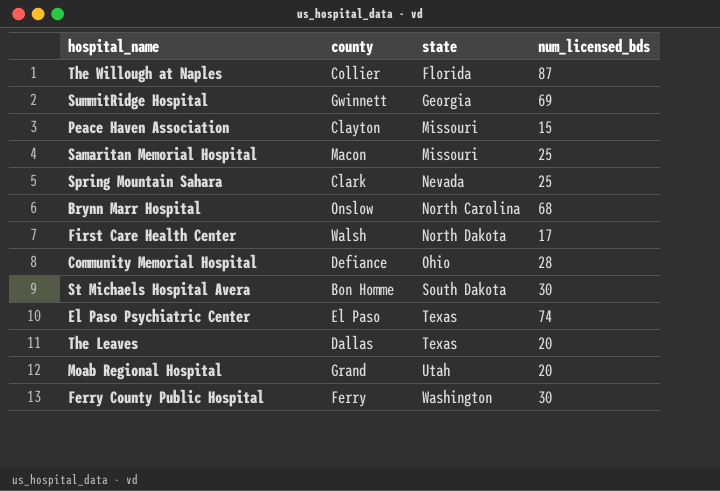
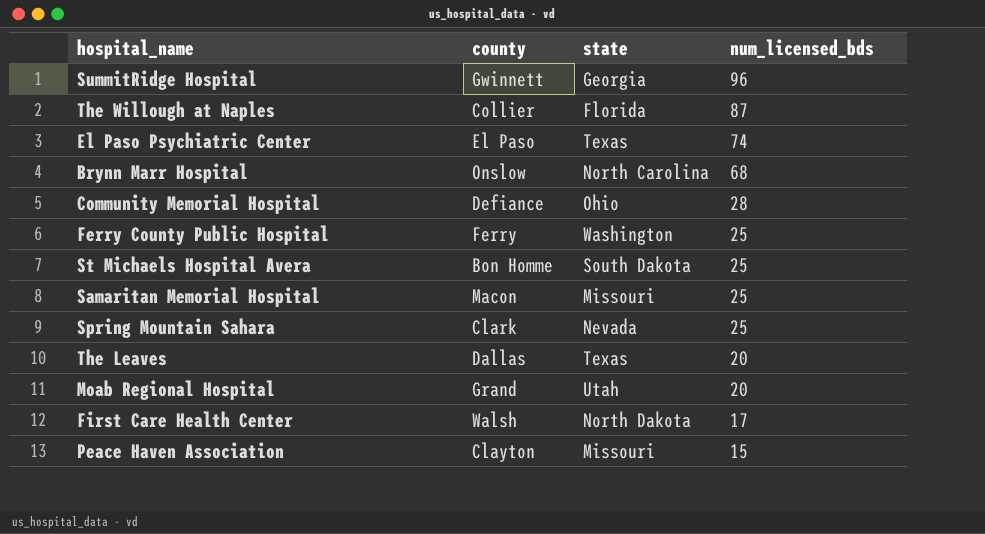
row order: state ascending -> num_licensed_bds descending
SummitRidge Hospital | num_licensed_bds: 69 -> 96
Ferry County Public Hospital | num_licensed_bds: 30 -> 25
St Michaels Hospital Avera | num_licensed_bds: 30 -> 25

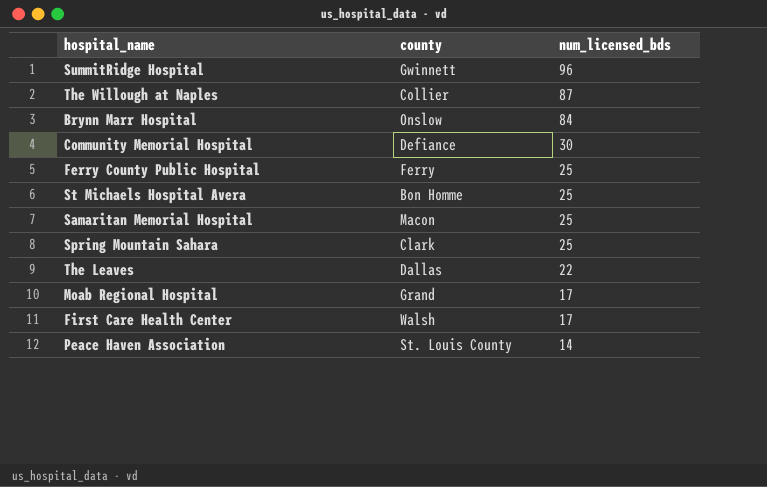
column state | position: 3 -> none
row El Paso Psychiatric Center: El Paso | Texas | 74 -> none
Brynn Marr Hospital | num_licensed_bds: 68 -> 84
Community Memorial Hospital | num_licensed_bds: 28 -> 30
The Leaves | num_licensed_bds: 20 -> 22
Moab Regional Hospital | num_licensed_bds: 20 -> 17
Peace Haven Association | county: Clayton -> St. Louis County
Peace Haven Association | num_licensed_bds: 15 -> 14

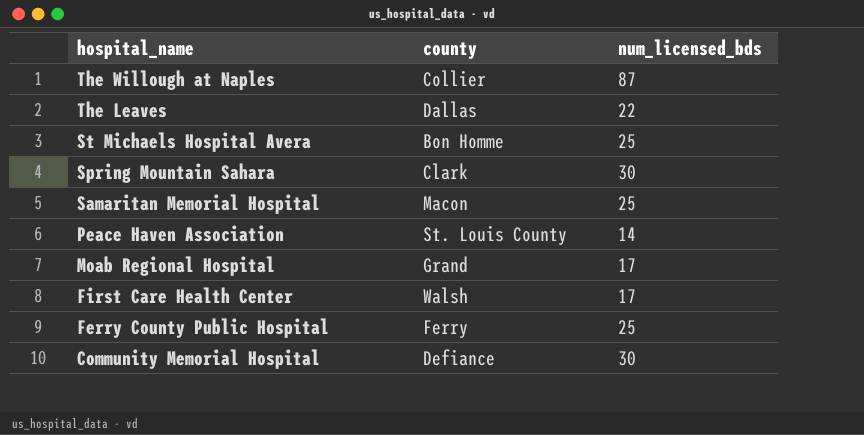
row order: num_licensed_bds descending -> hospital_name descending
row SummitRidge Hospital: Gwinnett | 96 -> none
row Brynn Marr Hospital: Onslow | 84 -> none
Spring Mountain Sahara | num_licensed_bds: 25 -> 30

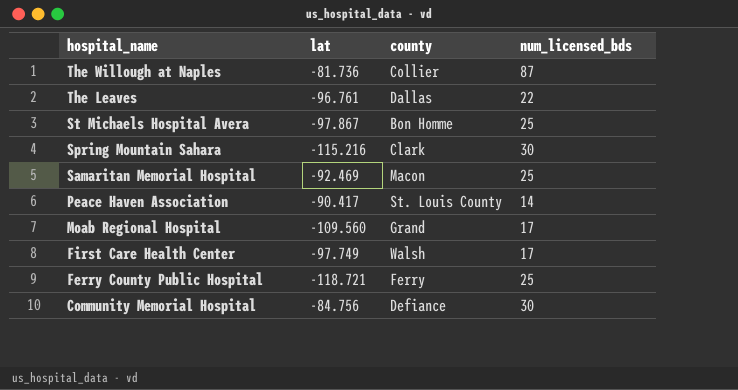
column lat | position: none -> 2

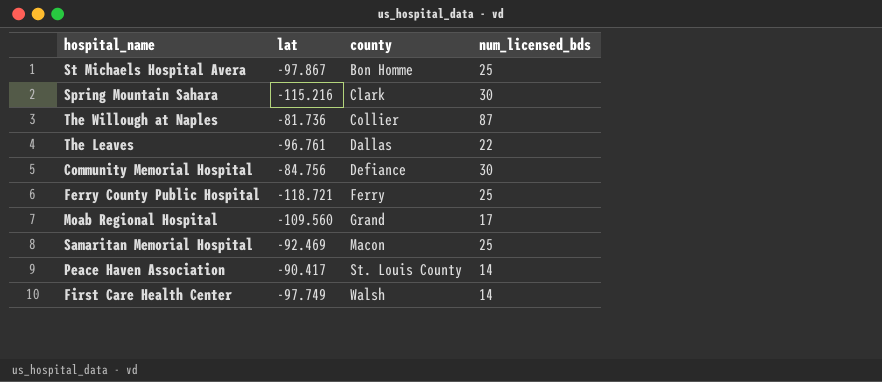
row order: hospital_name descending -> county ascending
First Care Health Center | num_licensed_bds: 17 -> 14

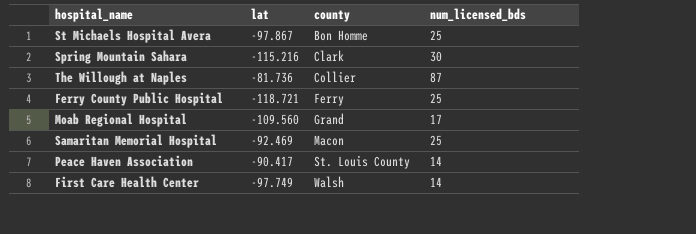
row The Leaves: -96.761 | Dallas | 22 -> none
row Community Memorial Hospital: -84.756 | Defiance | 30 -> none

